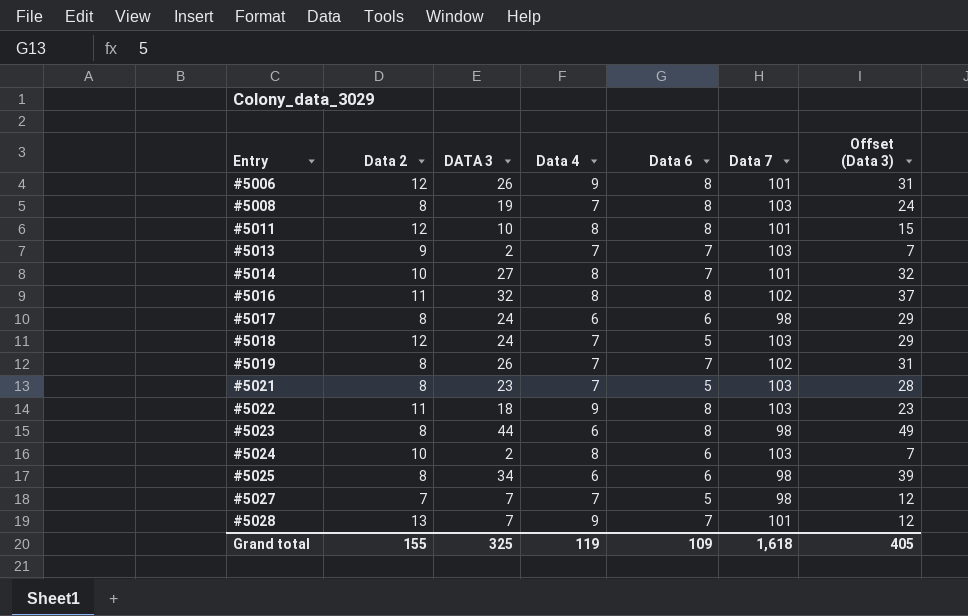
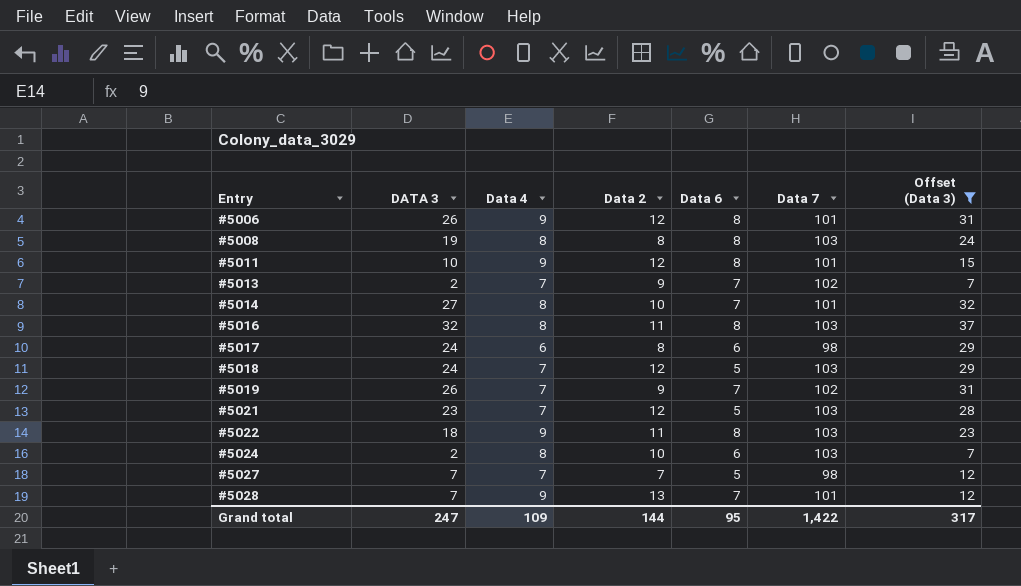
filter: none -> Offset (Data 3) <= 37
column Data 2 | position: 2 -> 4
#5008 | Data 4: 7 -> 8
#5011 | Data 4: 8 -> 9
#5013 | Data 7: 103 -> 102
#5016 | Data 7: 102 -> 103
#5019 | Data 2: 8 -> 9
#5021 | Data 2: 8 -> 12
Grand total | DATA 3: 325 -> 247
Grand total | Data 4: 119 -> 109
Grand total | Data 2: 155 -> 144
Grand total | Data 6: 109 -> 95
Grand total | Data 7: 1,618 -> 1,422
Grand total | Offset (Data 3): 405 -> 317

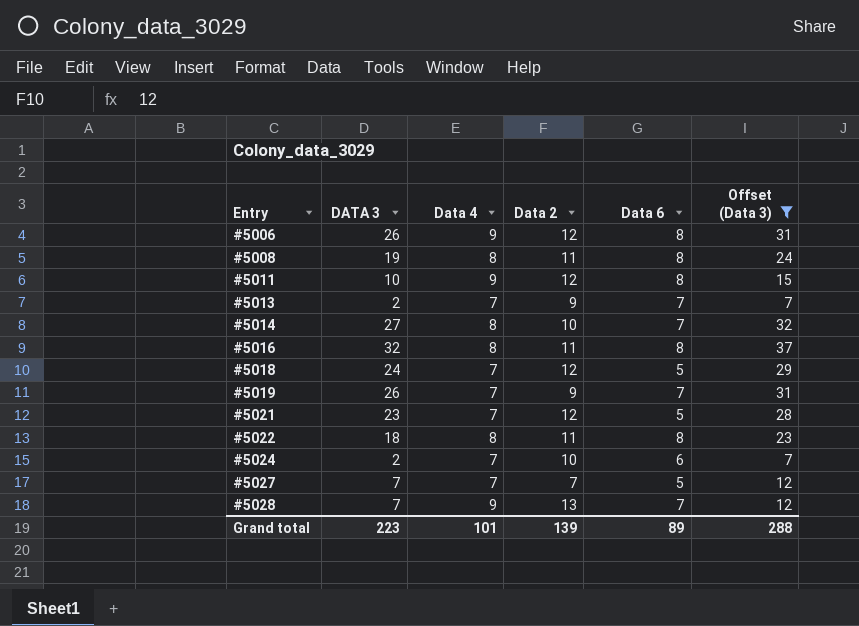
column Data 7 | position: 6 -> none
row #5017: 24 | 6 | 8 | 6 | 98 | 29 -> none
#5008 | Data 2: 8 -> 11
#5022 | Data 4: 9 -> 8
#5024 | Data 4: 8 -> 7
Grand total | DATA 3: 247 -> 223
Grand total | Data 4: 109 -> 101
Grand total | Data 2: 144 -> 139
Grand total | Data 6: 95 -> 89
Grand total | Offset (Data 3): 317 -> 288

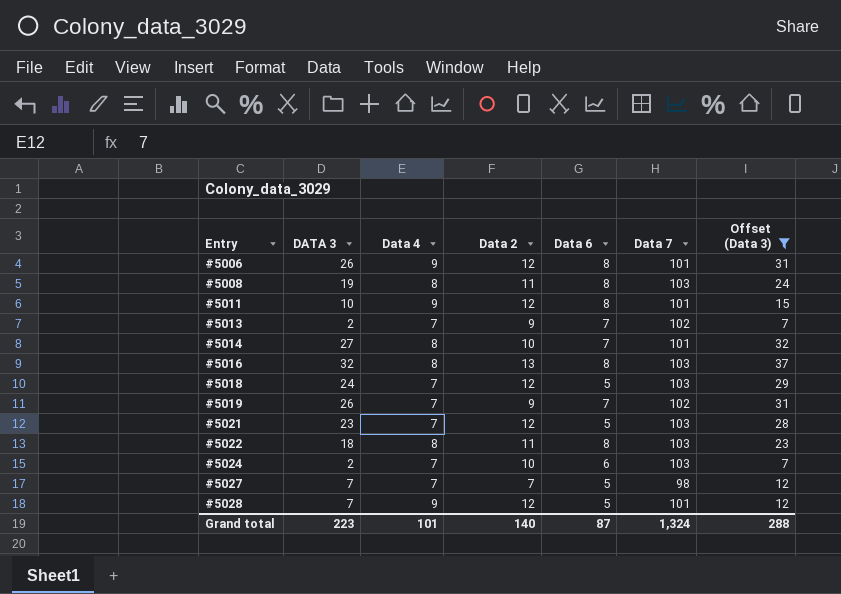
column Data 7 | position: none -> 6
#5016 | Data 2: 11 -> 13
#5028 | Data 2: 13 -> 12
#5028 | Data 6: 7 -> 5
Grand total | Data 2: 139 -> 140
Grand total | Data 6: 89 -> 87

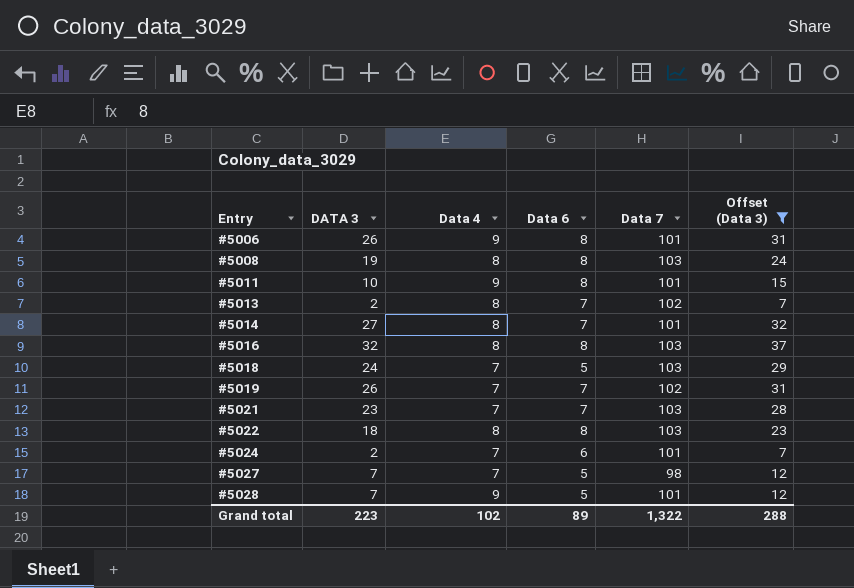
column Data 2 | position: 4 -> none
#5013 | Data 4: 7 -> 8
#5021 | Data 6: 5 -> 7
#5024 | Data 7: 103 -> 101
Grand total | Data 4: 101 -> 102
Grand total | Data 6: 87 -> 89
Grand total | Data 7: 1,324 -> 1,322

